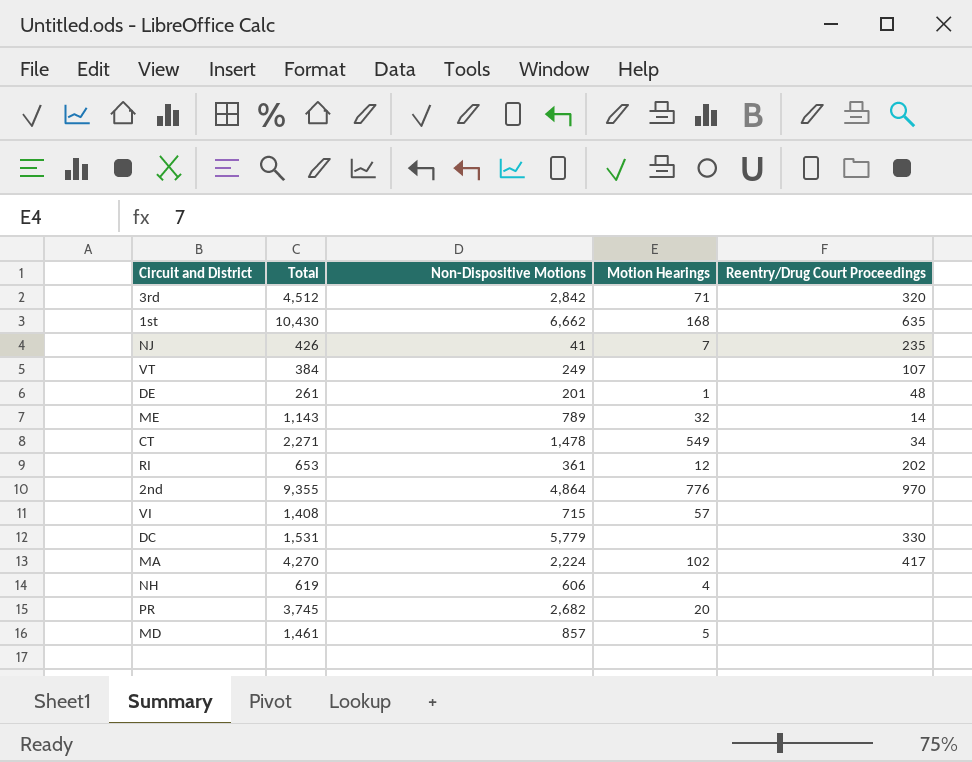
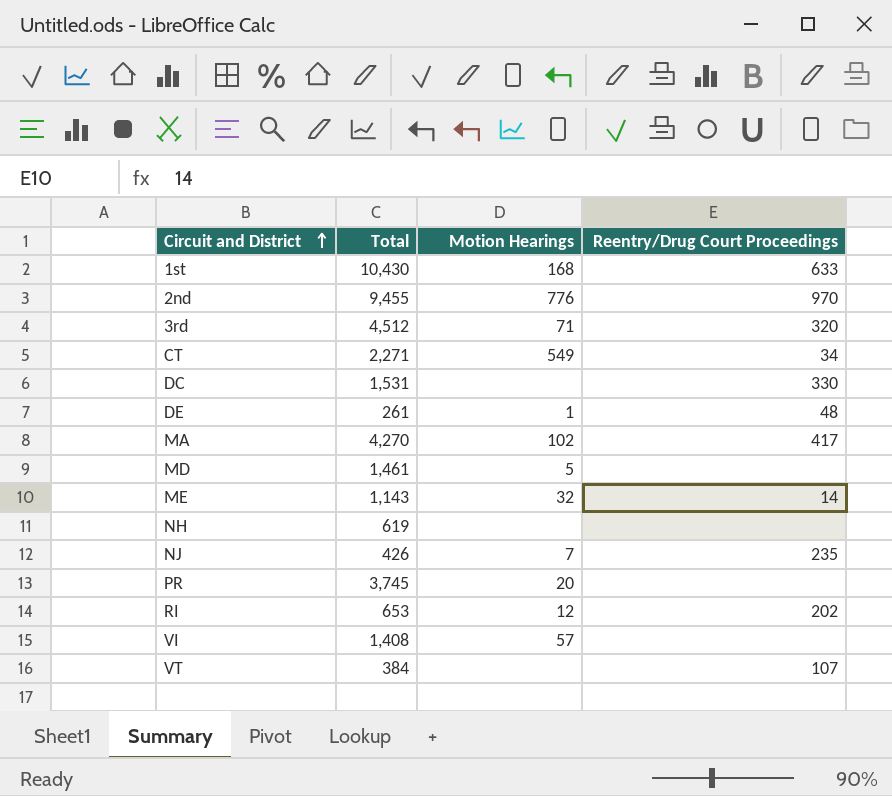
row order: none -> Circuit and District ascending
column Non-Dispositive Motions | position: 3 -> none
1st | Reentry/Drug Court Proceedings: 635 -> 633
2nd | Total: 9,355 -> 9,455
NH | Motion Hearings: 4 -> none

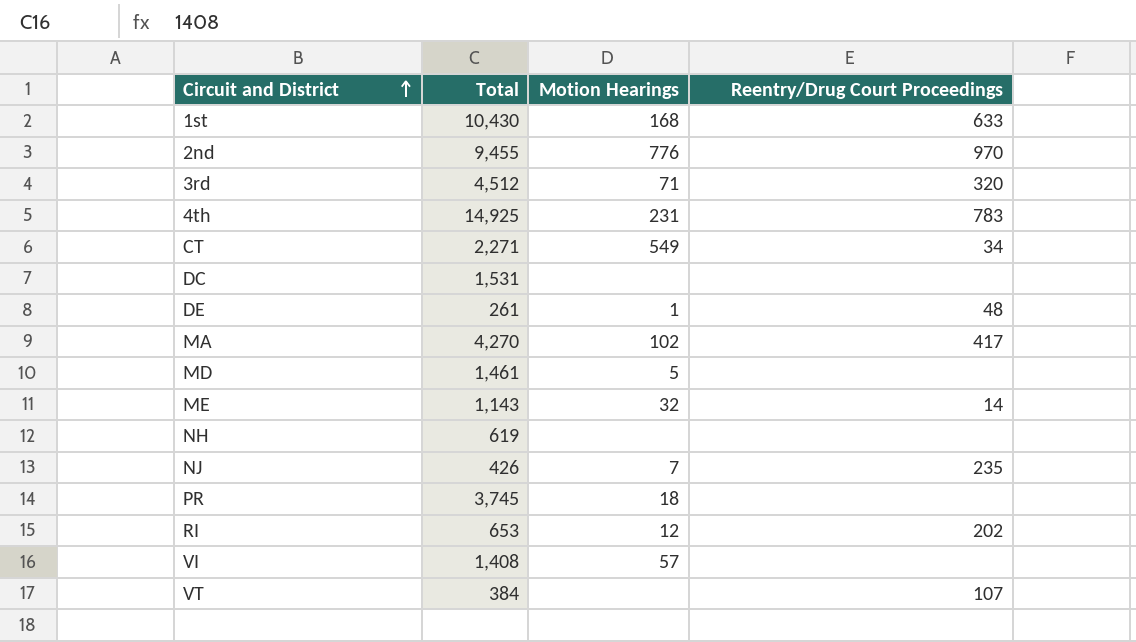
row 4th: none -> 14,925 | 231 | 783
DC | Reentry/Drug Court Proceedings: 330 -> none
PR | Motion Hearings: 20 -> 18

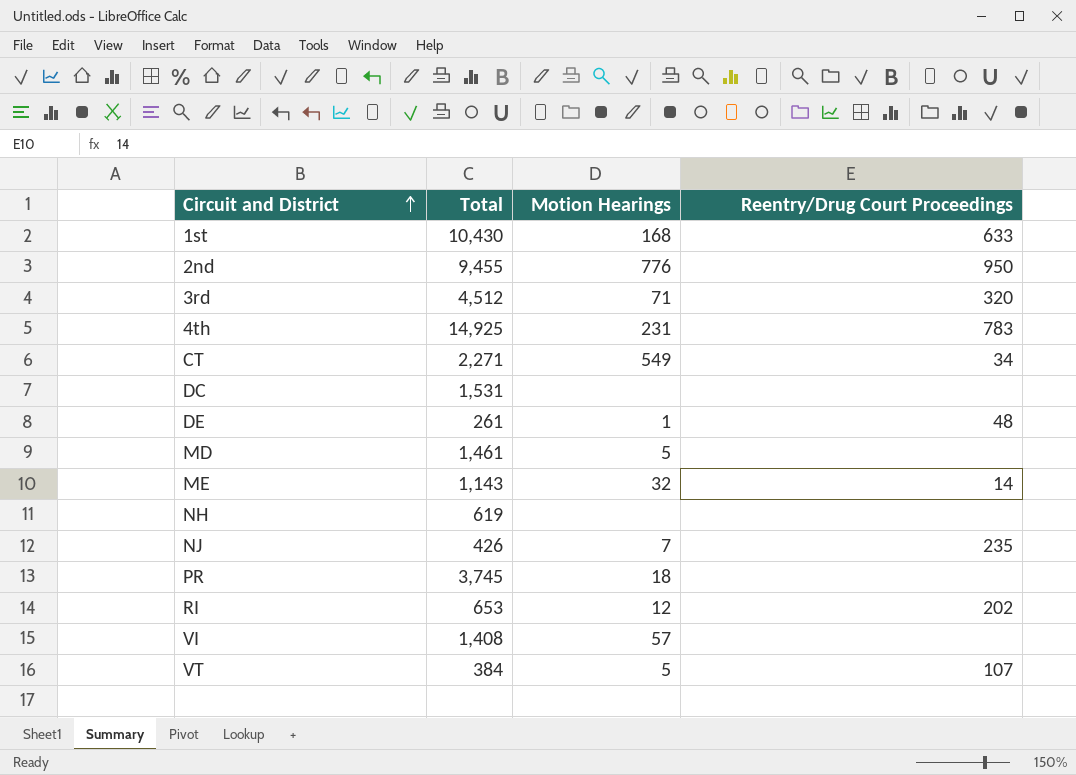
row MA: 4,270 | 102 | 417 -> none
2nd | Reentry/Drug Court Proceedings: 970 -> 950
VT | Motion Hearings: none -> 5

